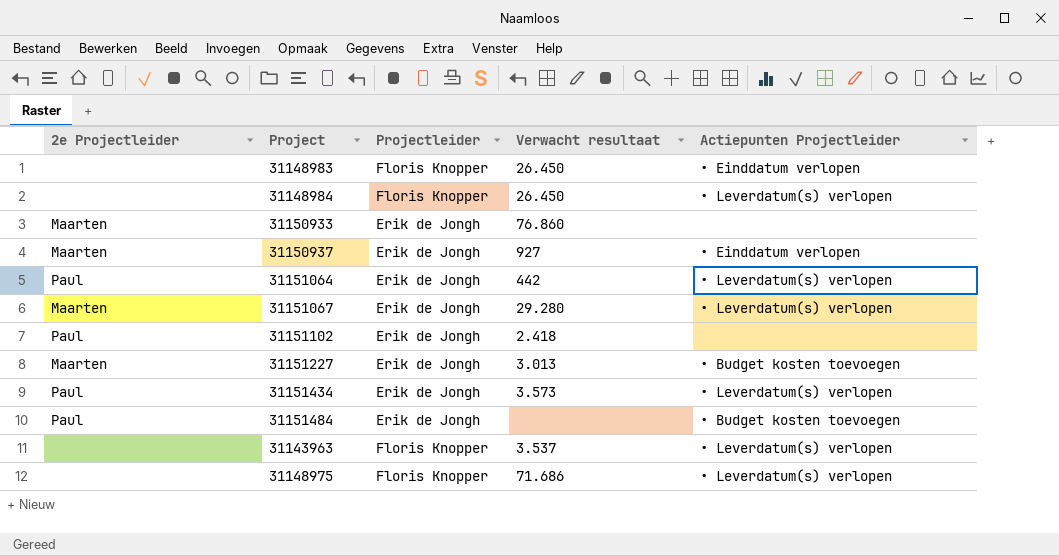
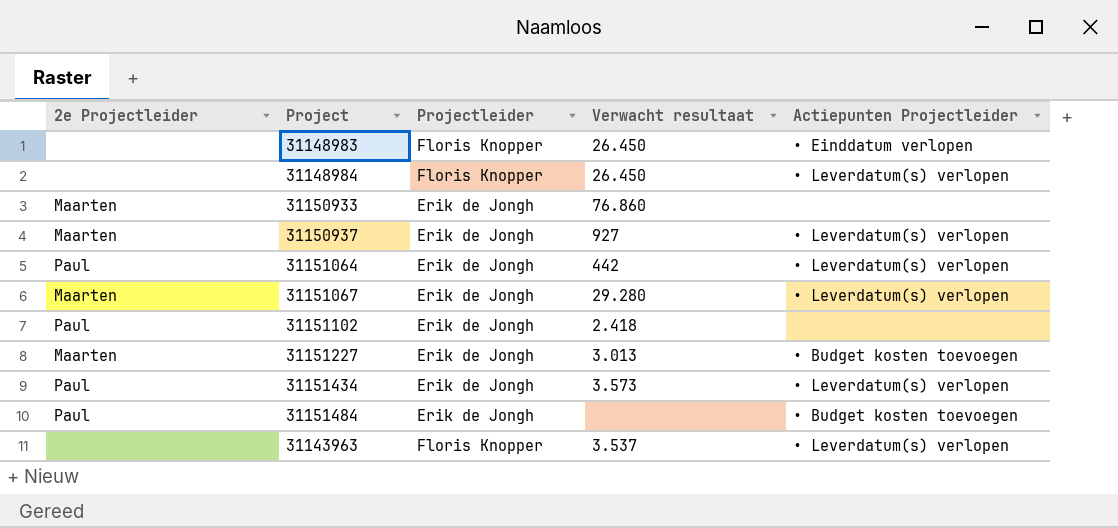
row 31148975: none | Floris Knopper | 71.686 | • Leverdatum(s) verlopen -> none
31150937 | Actiepunten Projectleider: • Einddatum verlopen -> • Leverdatum(s) verlopen

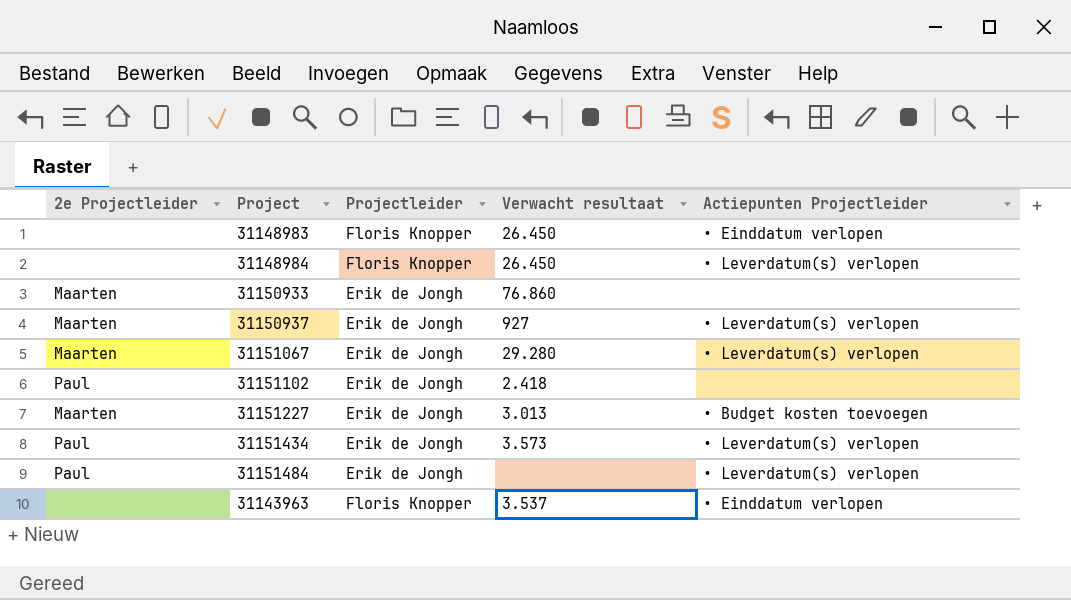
row 31151064: Paul | Erik de Jongh | 442 | • Leverdatum(s) verlopen -> none
31151484 | Actiepunten Projectleider: • Budget kosten toevoegen -> • Leverdatum(s) verlopen
31143963 | Actiepunten Projectleider: • Leverdatum(s) verlopen -> • Einddatum verlopen

